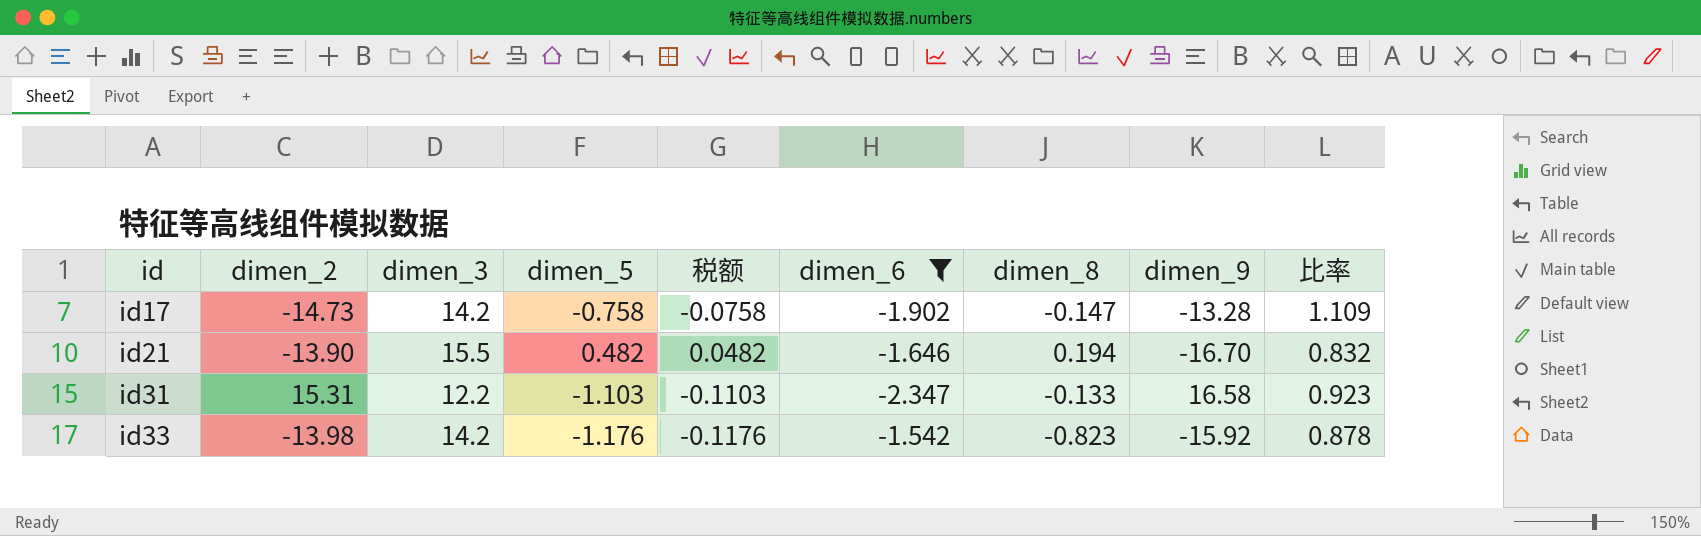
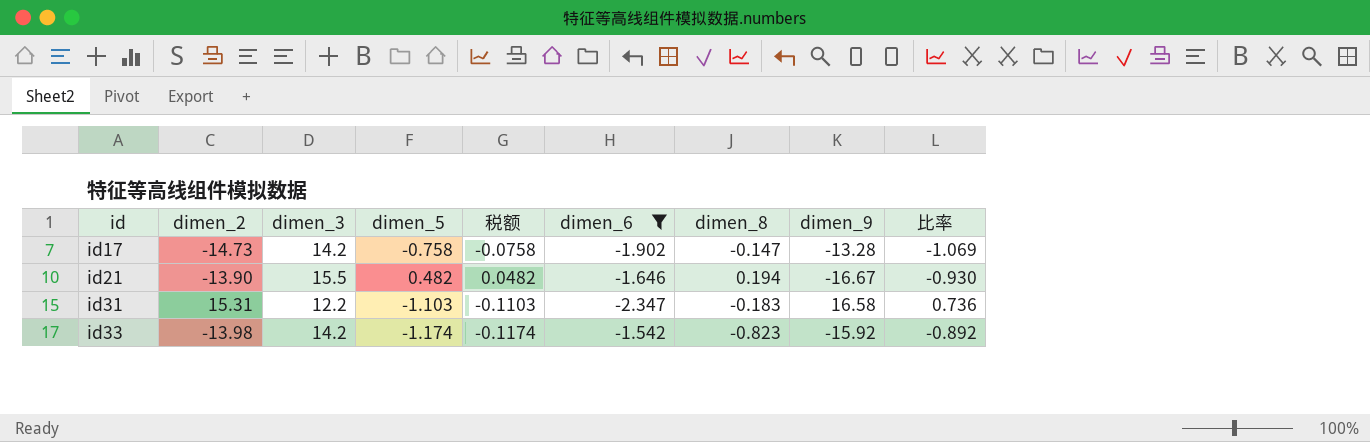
column 比率 | formula: [dimen_2] / [dimen_9] -> [dimen_3] / [dimen_9]
id21 | dimen_9: -16.70 -> -16.67
id31 | dimen_8: -0.133 -> -0.183
id33 | dimen_5: -1.176 -> -1.174
id33 | 税额: -0.1176 -> -0.1174

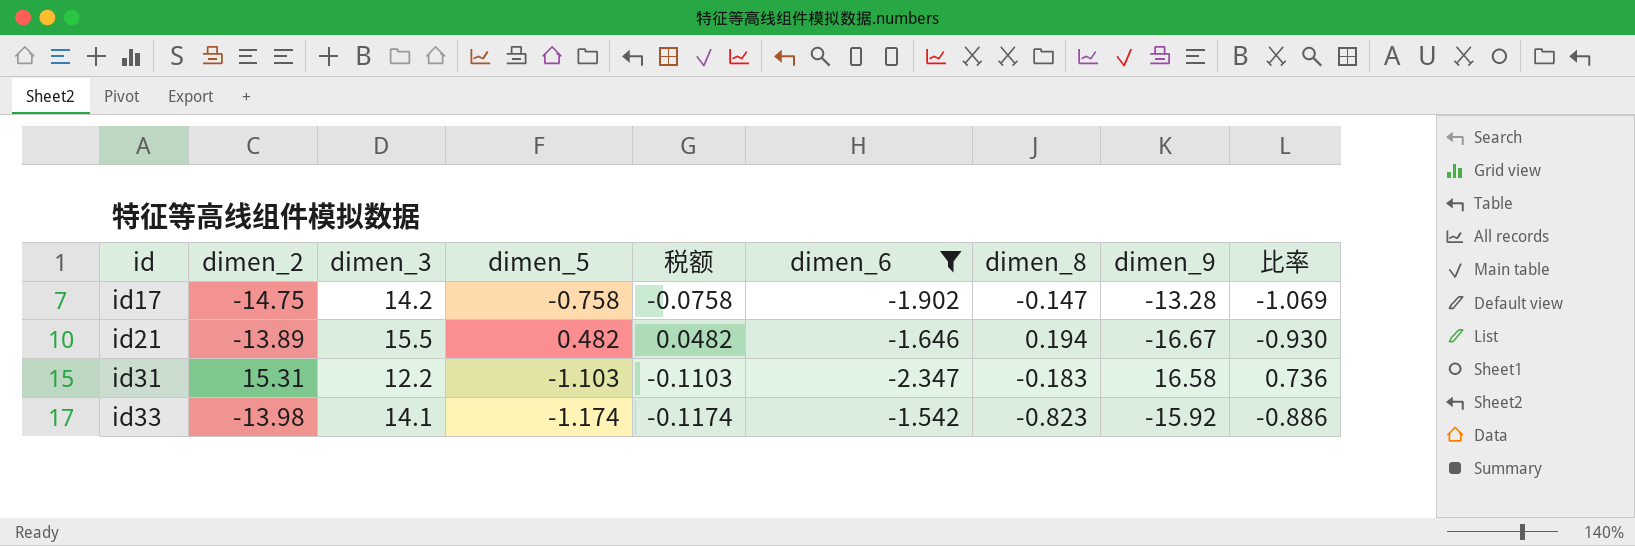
id17 | dimen_2: -14.73 -> -14.75
id21 | dimen_2: -13.90 -> -13.89
id33 | dimen_3: 14.2 -> 14.1
id33 | 比率: -0.892 -> -0.886

